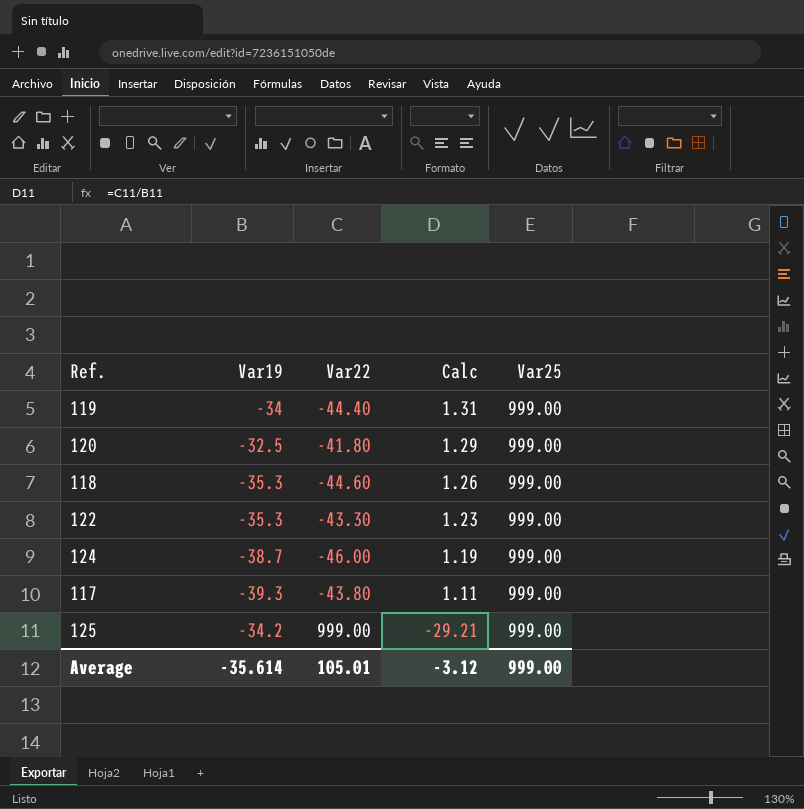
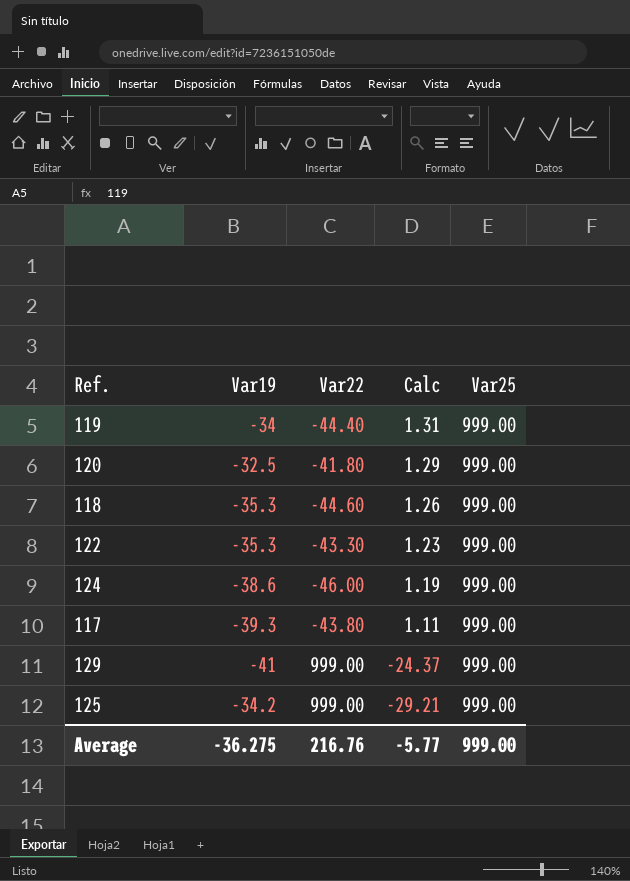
124 | Var19: -38.7 -> -38.6
row 129: none -> -41 | 999.00 | -24.37 | 999.00
Average | Var19: -35.614 -> -36.275
Average | Var22: 105.01 -> 216.76
Average | Calc: -3.12 -> -5.77

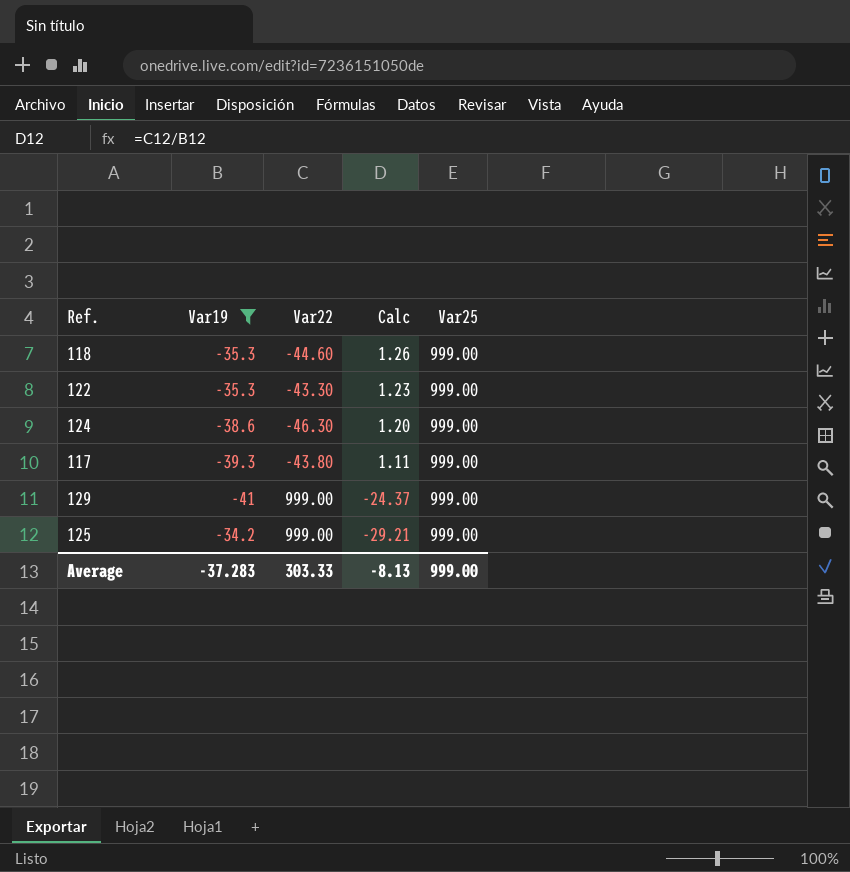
filter: none -> Var19 <= -34.2
124 | Var22: -46.00 -> -46.30
124 | Calc: 1.19 -> 1.20
Average | Var19: -36.275 -> -37.283
Average | Var22: 216.76 -> 303.33
Average | Calc: -5.77 -> -8.13

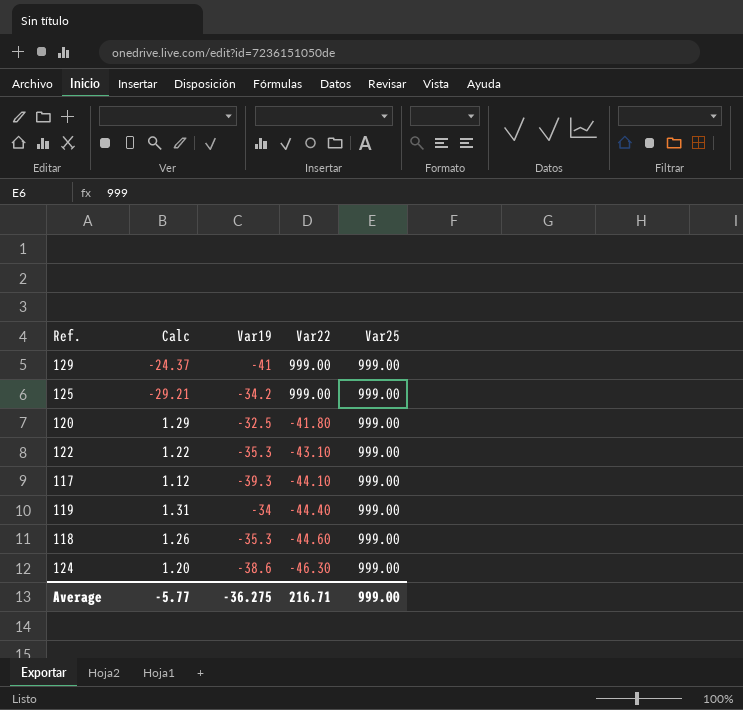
filter: Var19 <= -34.2 -> none
row order: Calc descending -> Var22 descending
column Calc | position: 4 -> 2
122 | Calc: 1.23 -> 1.22
122 | Var22: -43.30 -> -43.10
117 | Calc: 1.11 -> 1.12
117 | Var22: -43.80 -> -44.10
Average | Calc: -8.13 -> -5.77
Average | Var19: -37.283 -> -36.275
Average | Var22: 303.33 -> 216.71

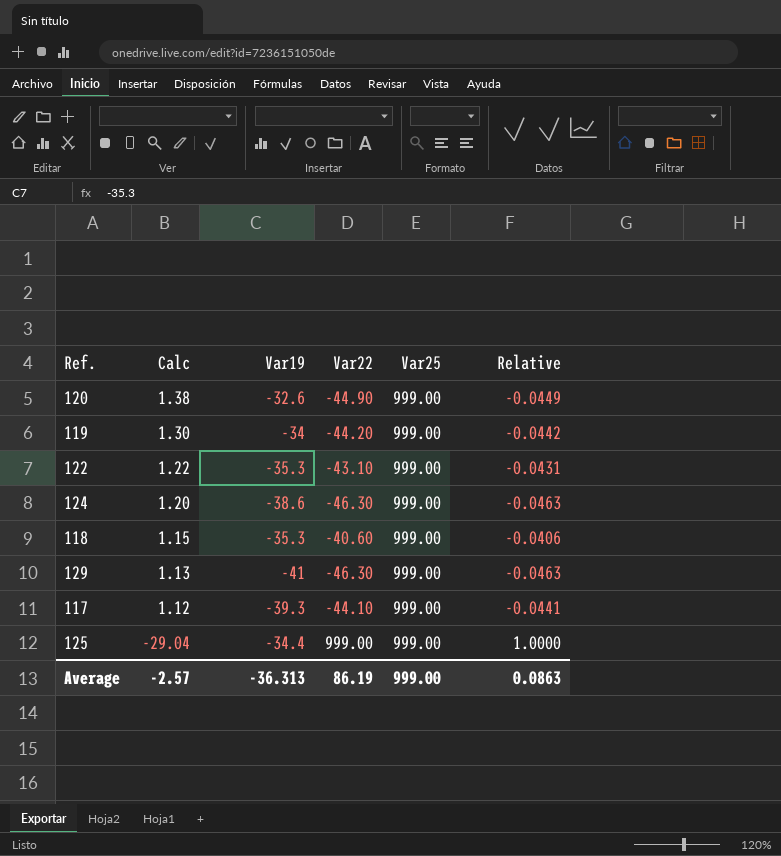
row order: Var22 descending -> Calc descending
column Relative | formula: none -> [Var22] / [Var25]
120 | Calc: 1.29 -> 1.38
120 | Var19: -32.5 -> -32.6
120 | Var22: -41.80 -> -44.90
119 | Calc: 1.31 -> 1.30
119 | Var22: -44.40 -> -44.20
118 | Calc: 1.26 -> 1.15
118 | Var22: -44.60 -> -40.60
129 | Calc: -24.37 -> 1.13
129 | Var22: 999.00 -> -46.30
125 | Calc: -29.21 -> -29.04
125 | Var19: -34.2 -> -34.4
Average | Calc: -5.77 -> -2.57
Average | Var19: -36.275 -> -36.313
Average | Var22: 216.71 -> 86.19

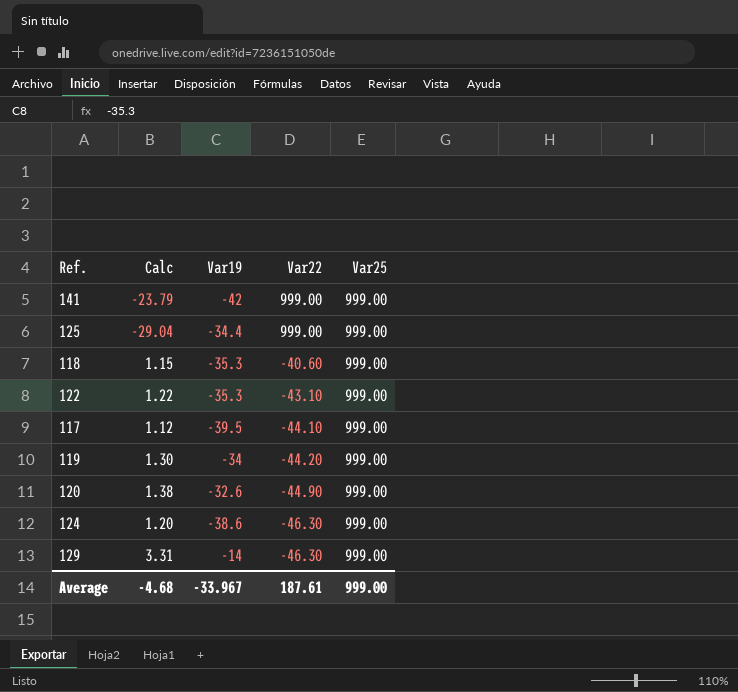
row order: Calc descending -> Var22 descending
column Relative | formula: [Var22] / [Var25] -> none
row 141: none -> -23.79 | -42 | 999.00 | 999.00
117 | Var19: -39.3 -> -39.5
129 | Calc: 1.13 -> 3.31
129 | Var19: -41 -> -14
Average | Calc: -2.57 -> -4.68
Average | Var19: -36.313 -> -33.967
Average | Var22: 86.19 -> 187.61

